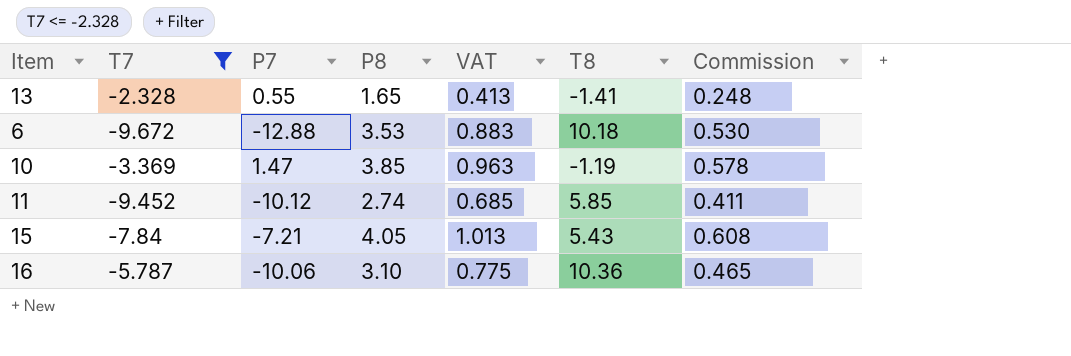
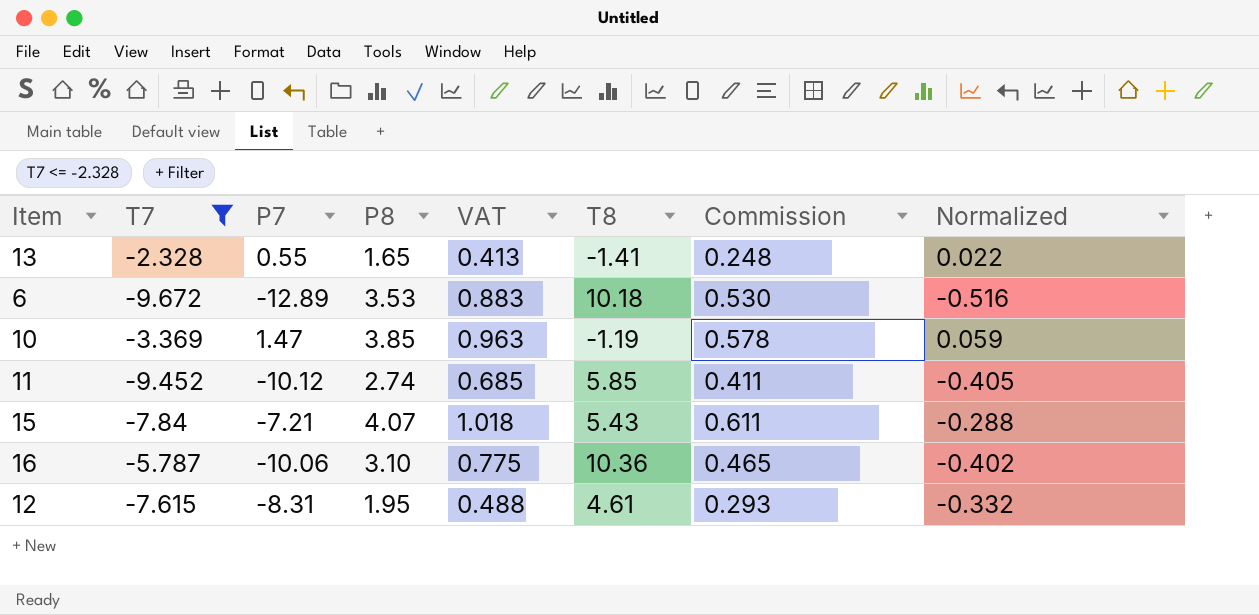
column Normalized | formula: none -> [P7] * 0.04
6 | P7: -12.88 -> -12.89
15 | P8: 4.05 -> 4.07
15 | VAT: 1.013 -> 1.018
15 | Commission: 0.608 -> 0.611
row 12: none -> -7.615 | -8.31 | 1.95 | 0.488 | 4.61 | 0.293 | -0.332

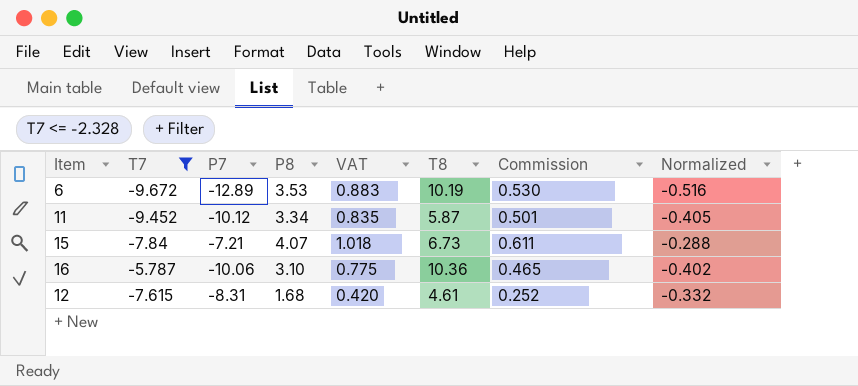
row 13: -2.328 | 0.55 | 1.65 | 0.413 | -1.41 | 0.248 | 0.022 -> none
row 10: -3.369 | 1.47 | 3.85 | 0.963 | -1.19 | 0.578 | 0.059 -> none
6 | T8: 10.18 -> 10.19
11 | P8: 2.74 -> 3.34
11 | VAT: 0.685 -> 0.835
11 | T8: 5.85 -> 5.87
11 | Commission: 0.411 -> 0.501
15 | T8: 5.43 -> 6.73
12 | P8: 1.95 -> 1.68
12 | VAT: 0.488 -> 0.420
12 | Commission: 0.293 -> 0.252

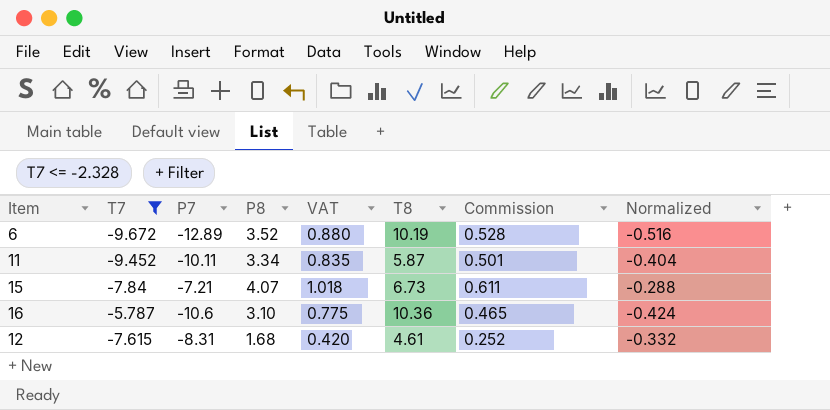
6 | P8: 3.53 -> 3.52
6 | VAT: 0.883 -> 0.880
6 | Commission: 0.530 -> 0.528
11 | P7: -10.12 -> -10.11
11 | Normalized: -0.405 -> -0.404
16 | P7: -10.06 -> -10.6
16 | Normalized: -0.402 -> -0.424

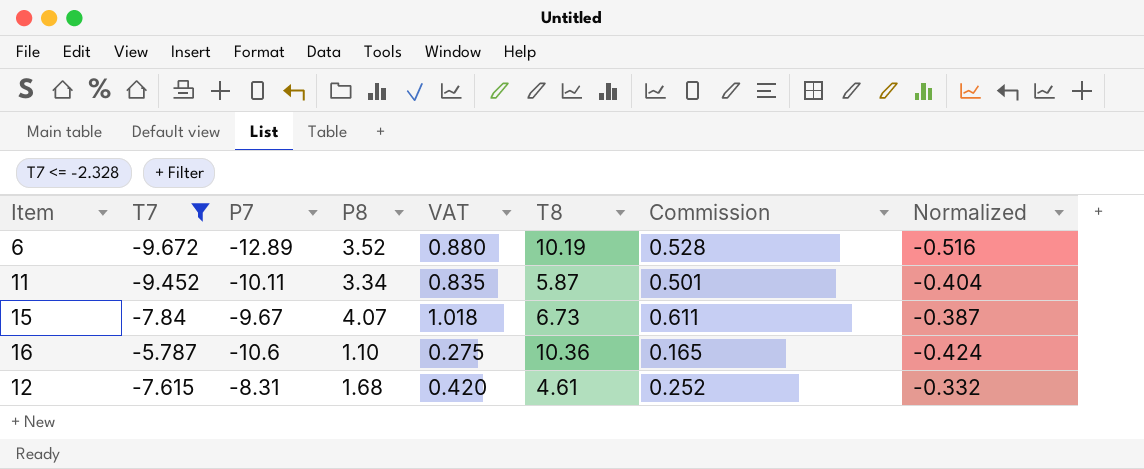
15 | P7: -7.21 -> -9.67
15 | Normalized: -0.288 -> -0.387
16 | P8: 3.10 -> 1.10
16 | VAT: 0.775 -> 0.275
16 | Commission: 0.465 -> 0.165

